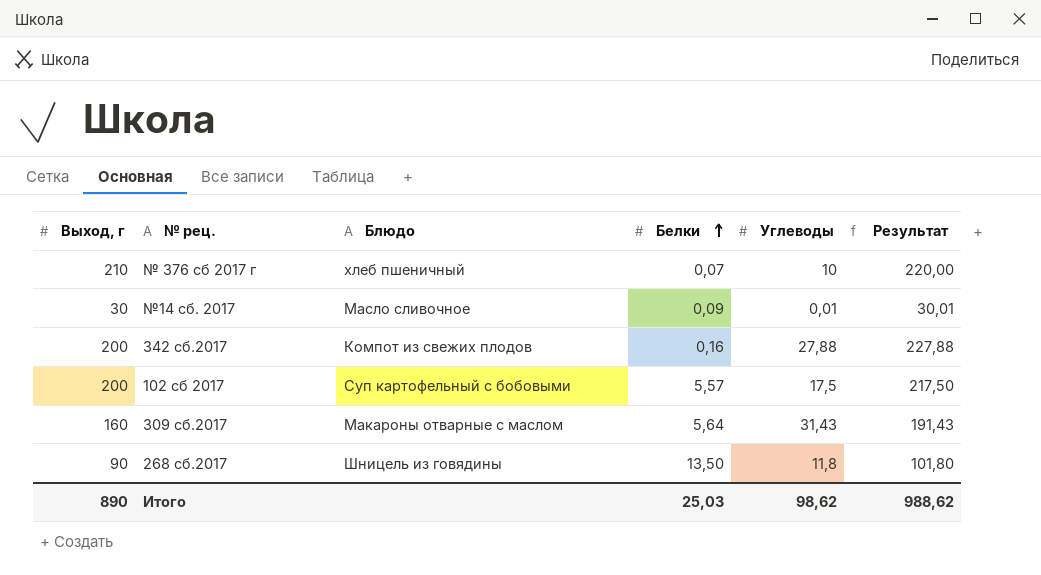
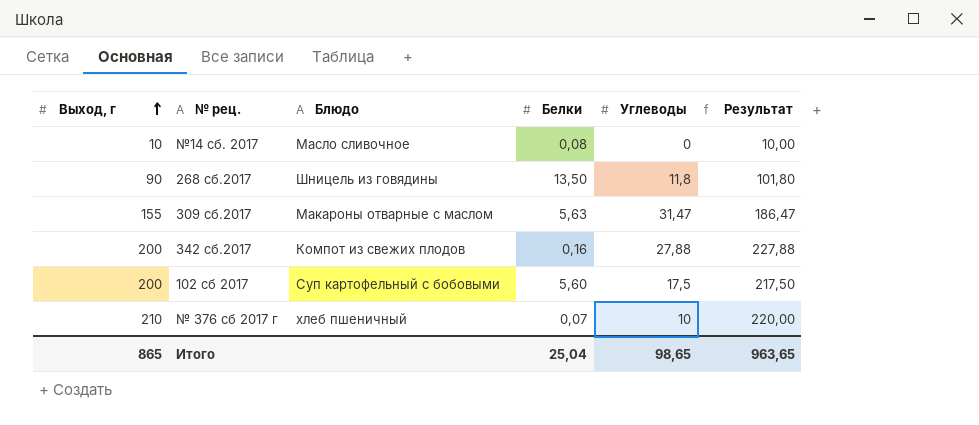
row order: Белки ascending -> Выход, г ascending
№14 сб. 2017 | Выход, г: 30 -> 10
№14 сб. 2017 | Белки: 0,09 -> 0,08
№14 сб. 2017 | Углеводы: 0,01 -> 0
№14 сб. 2017 | Результат: 30,01 -> 10,00
309 сб.2017 | Выход, г: 160 -> 155
309 сб.2017 | Белки: 5,64 -> 5,63
309 сб.2017 | Углеводы: 31,43 -> 31,47
309 сб.2017 | Результат: 191,43 -> 186,47
102 сб 2017 | Белки: 5,57 -> 5,60
Итого | Выход, г: 890 -> 865
Итого | Белки: 25,03 -> 25,04
Итого | Углеводы: 98,62 -> 98,65
Итого | Результат: 988,62 -> 963,65

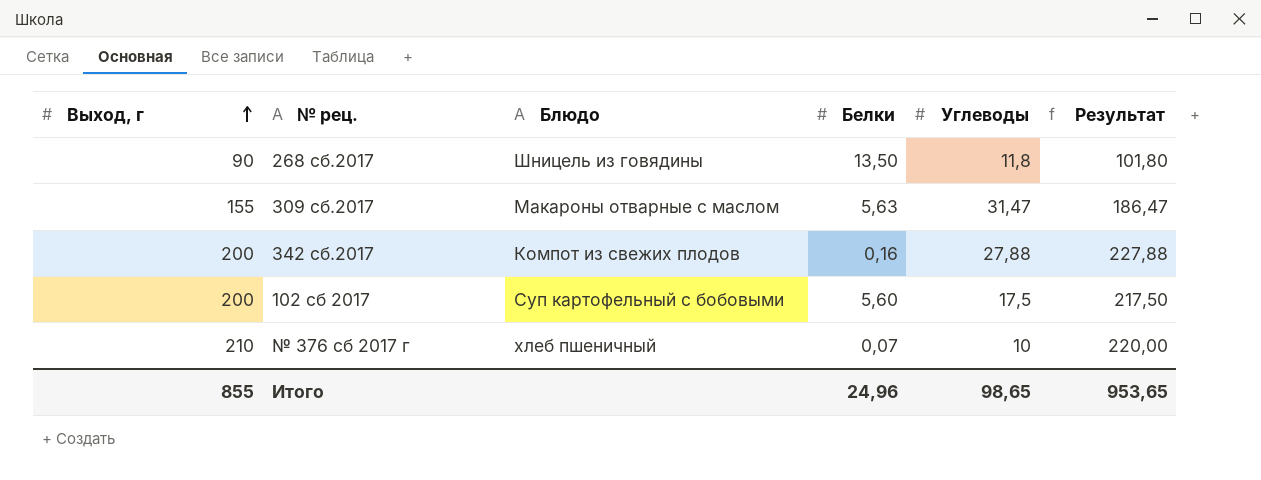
row №14 сб. 2017: 10 | Масло сливочное | 0,08 | 0 | 10,00 -> none
Итого | Выход, г: 865 -> 855
Итого | Белки: 25,04 -> 24,96
Итого | Результат: 963,65 -> 953,65

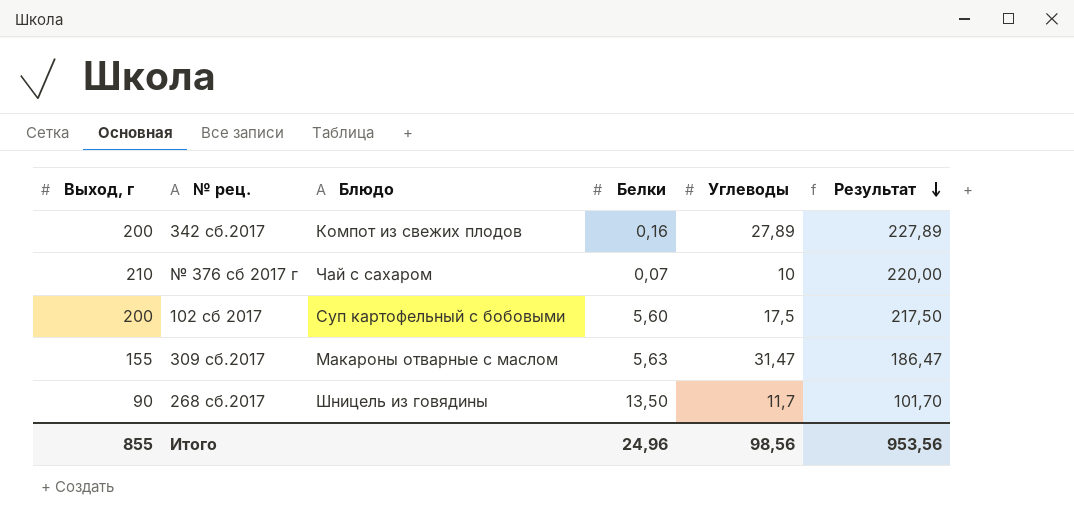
row order: Выход, г ascending -> Результат descending
342 сб.2017 | Углеводы: 27,88 -> 27,89
342 сб.2017 | Результат: 227,88 -> 227,89
№ 376 сб 2017 г | Блюдо: хлеб пшеничный -> Чай с сахаром
268 сб.2017 | Углеводы: 11,8 -> 11,7
268 сб.2017 | Результат: 101,80 -> 101,70
Итого | Углеводы: 98,65 -> 98,56
Итого | Результат: 953,65 -> 953,56

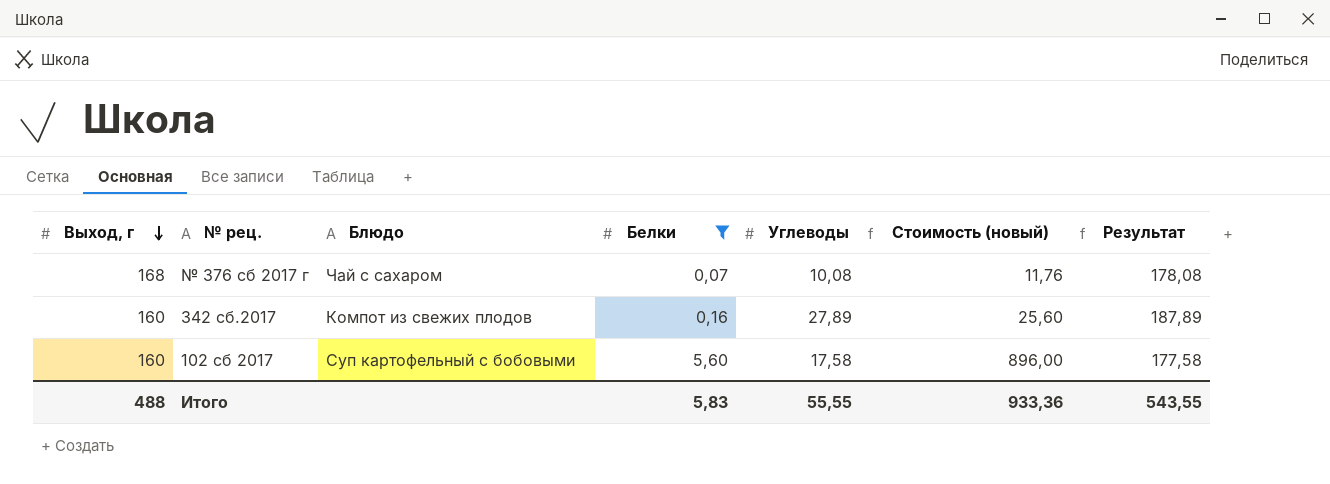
filter: none -> Белки <= 5,60
row order: Результат descending -> Выход, г descending
column Стоимость (новый) | formula: none -> [Выход, г] * [Белки]
№ 376 сб 2017 г | Выход, г: 210 -> 168
№ 376 сб 2017 г | Углеводы: 10 -> 10,08
№ 376 сб 2017 г | Результат: 220,00 -> 178,08
342 сб.2017 | Выход, г: 200 -> 160
342 сб.2017 | Результат: 227,89 -> 187,89
102 сб 2017 | Выход, г: 200 -> 160
102 сб 2017 | Углеводы: 17,5 -> 17,58
102 сб 2017 | Результат: 217,50 -> 177,58
Итого | Выход, г: 855 -> 488
Итого | Белки: 24,96 -> 5,83
Итого | Углеводы: 98,56 -> 55,55
Итого | Результат: 953,56 -> 543,55

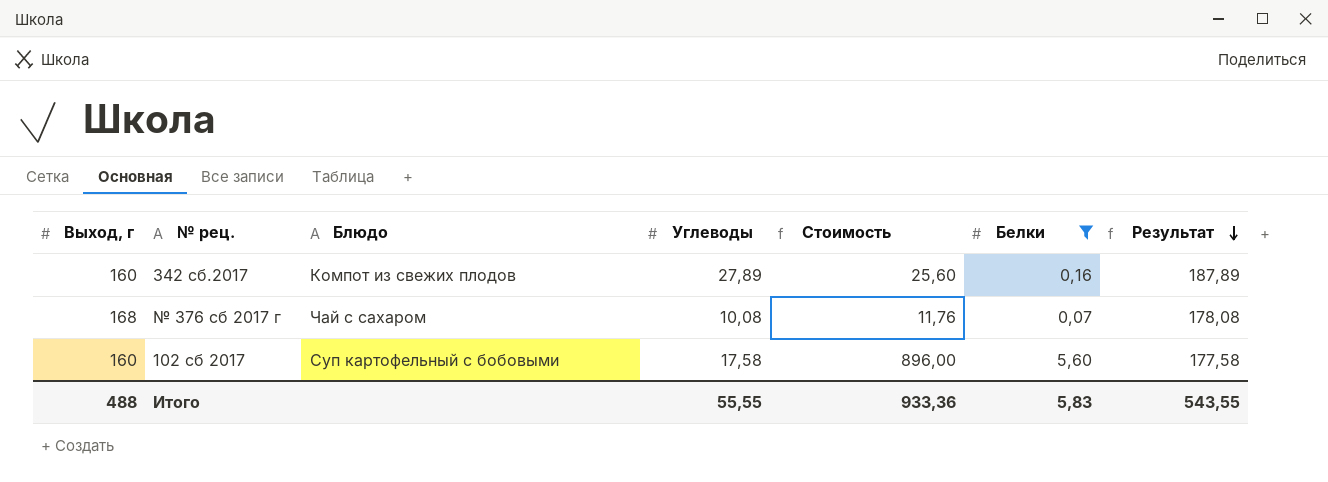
row order: Выход, г descending -> Результат descending
column name: Стоимость (новый) -> Стоимость
column Белки | position: 4 -> 6

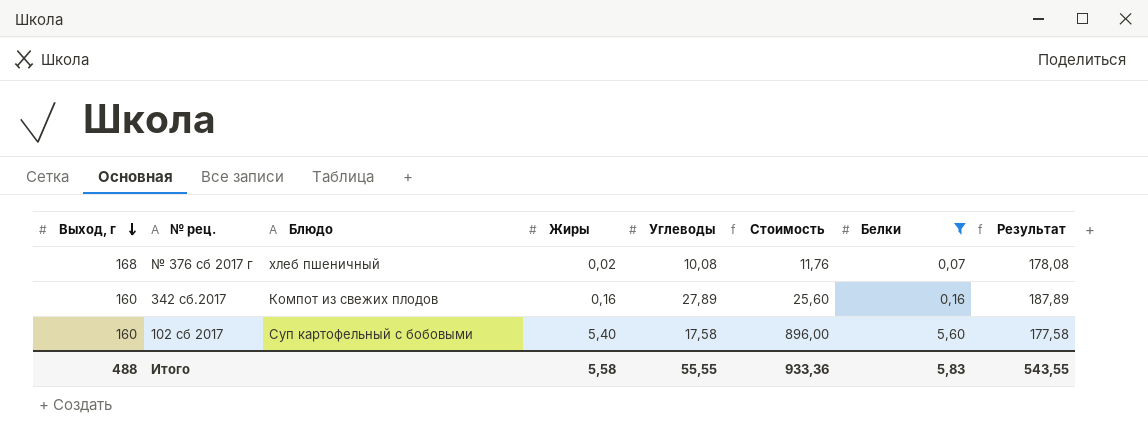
row order: Результат descending -> Выход, г descending
column Жиры | position: none -> 4
№ 376 сб 2017 г | Блюдо: Чай с сахаром -> хлеб пшеничный

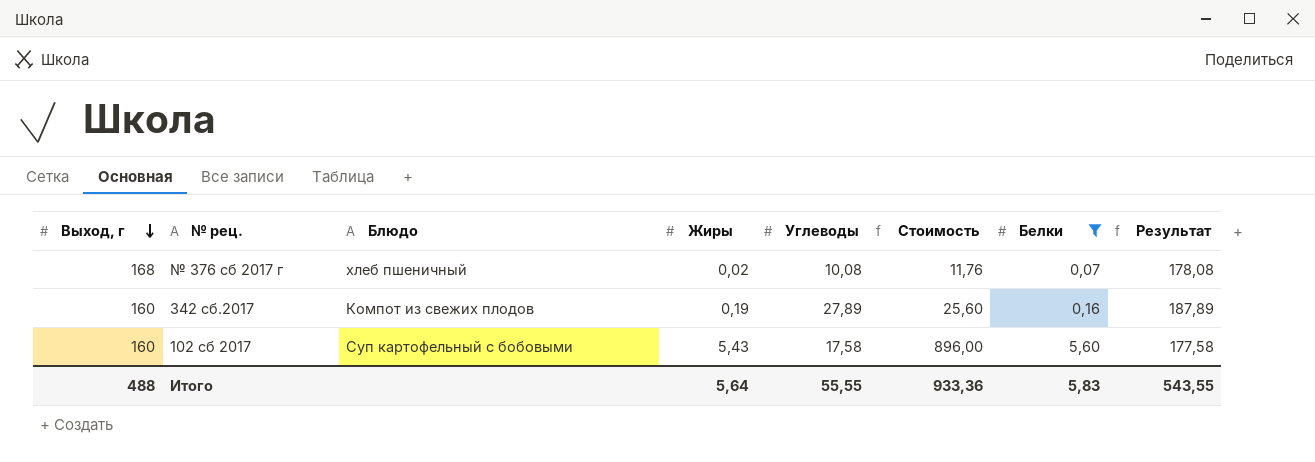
342 сб.2017 | Жиры: 0,16 -> 0,19
102 сб 2017 | Жиры: 5,40 -> 5,43
Итого | Жиры: 5,58 -> 5,64

